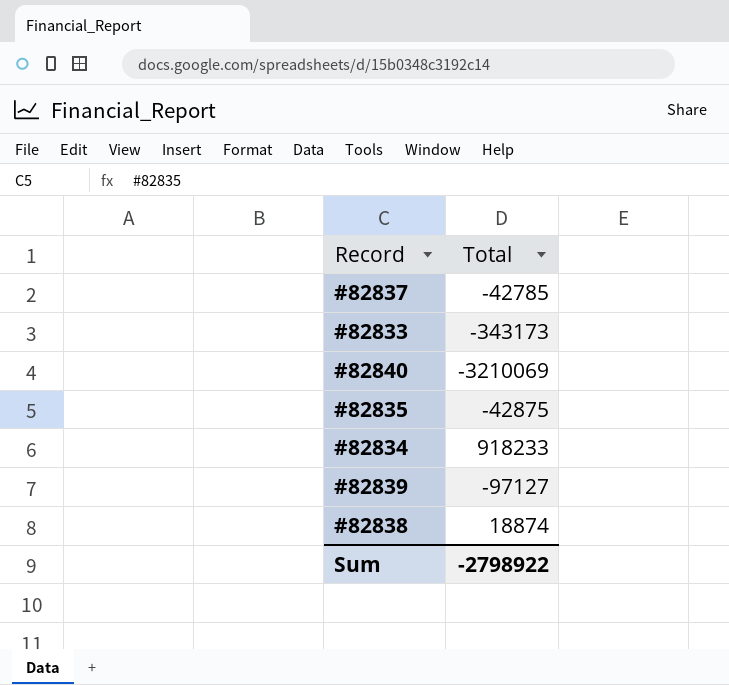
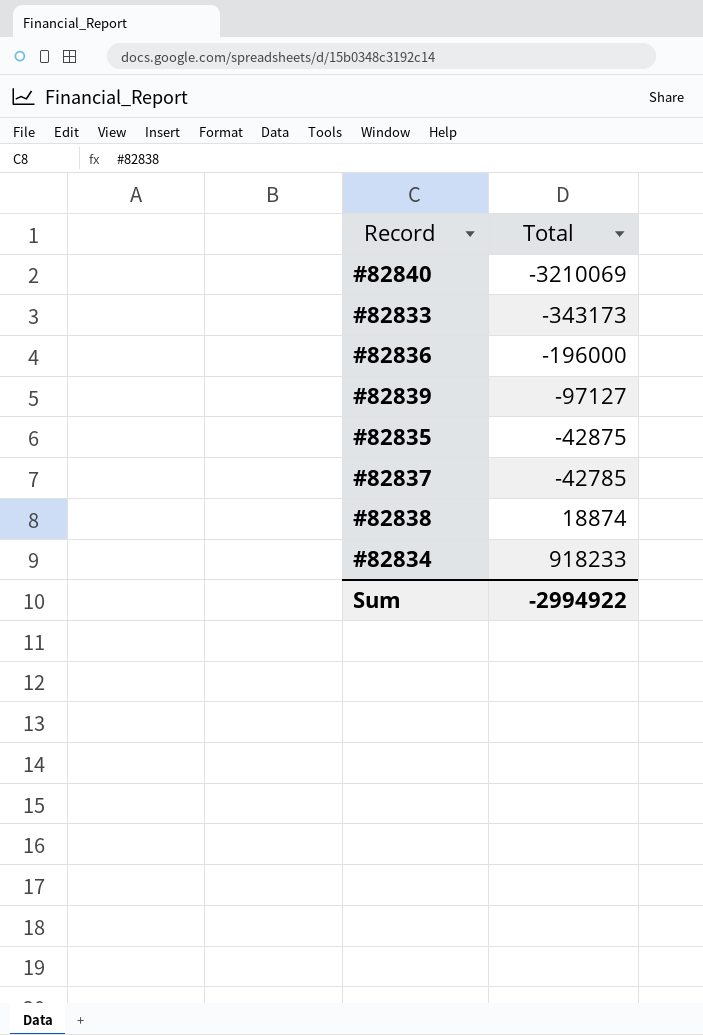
row order: none -> Total ascending
row #82836: none -> -196000
Sum | Total: -2798922 -> -2994922

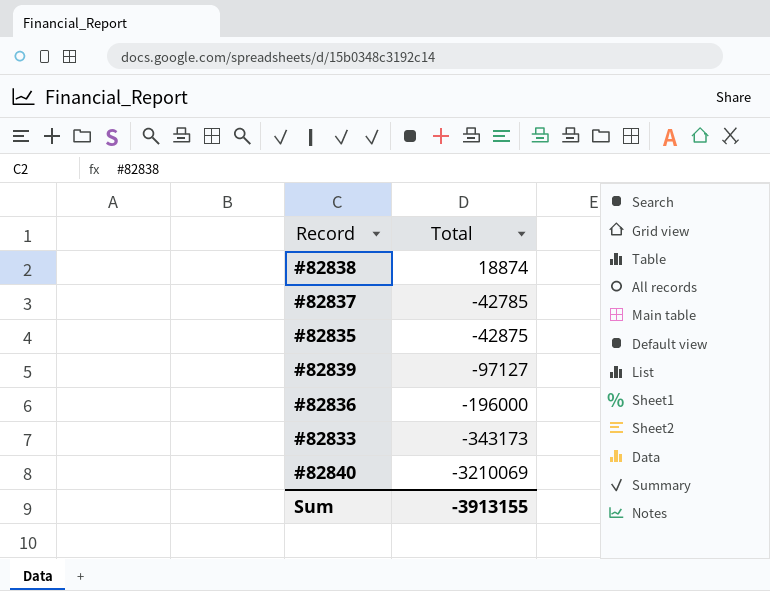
row order: Total ascending -> Total descending
row #82834: 918233 -> none
Sum | Total: -2994922 -> -3913155

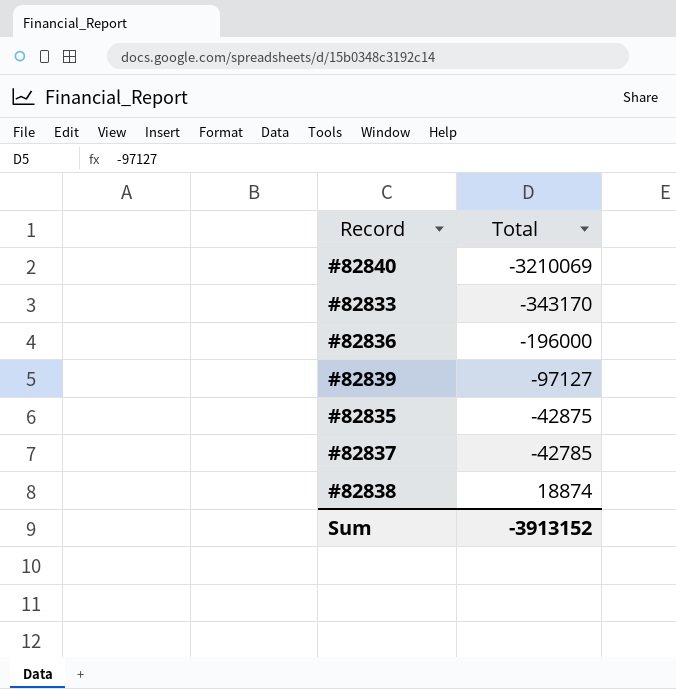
row order: Total descending -> Total ascending
#82833 | Total: -343173 -> -343170
Sum | Total: -3913155 -> -3913152

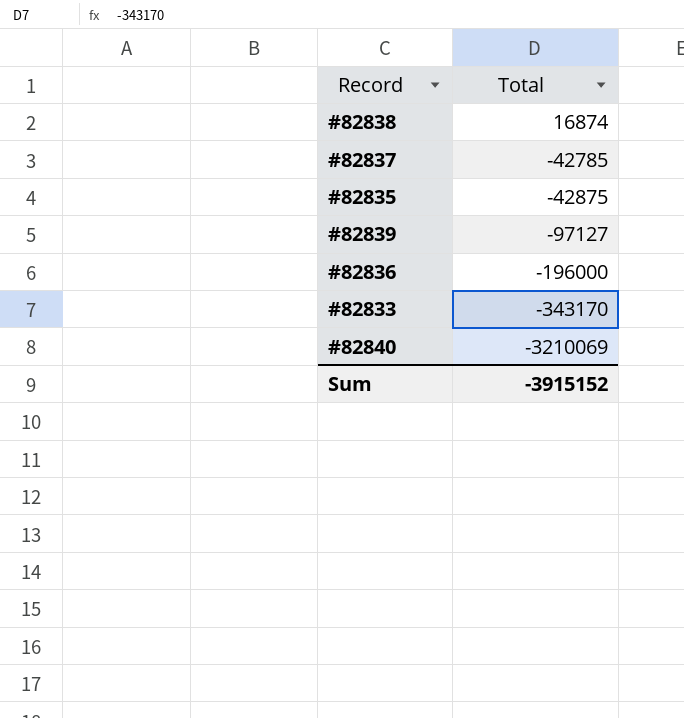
row order: Total ascending -> Total descending
#82838 | Total: 18874 -> 16874
Sum | Total: -3913152 -> -3915152

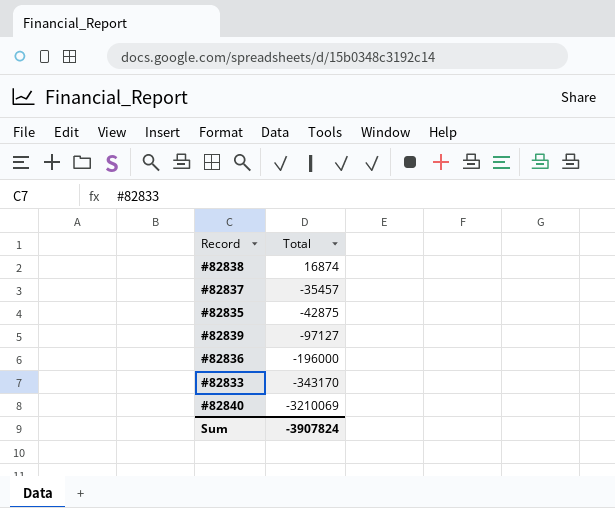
#82837 | Total: -42785 -> -35457
Sum | Total: -3915152 -> -3907824

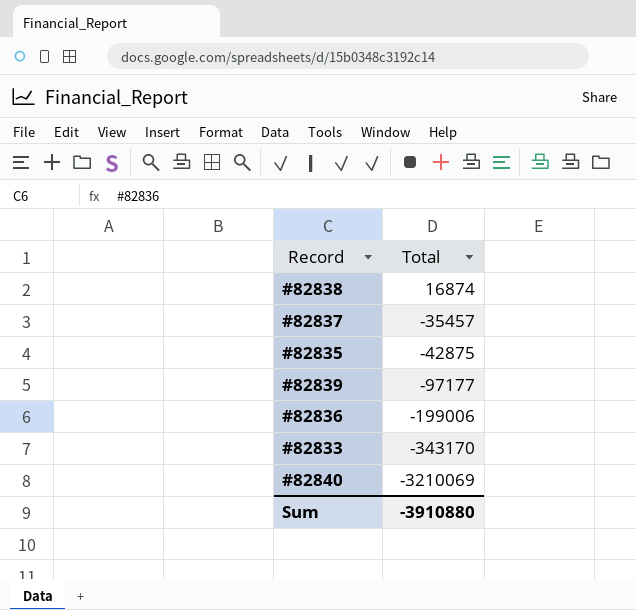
#82839 | Total: -97127 -> -97177
#82836 | Total: -196000 -> -199006
Sum | Total: -3907824 -> -3910880

